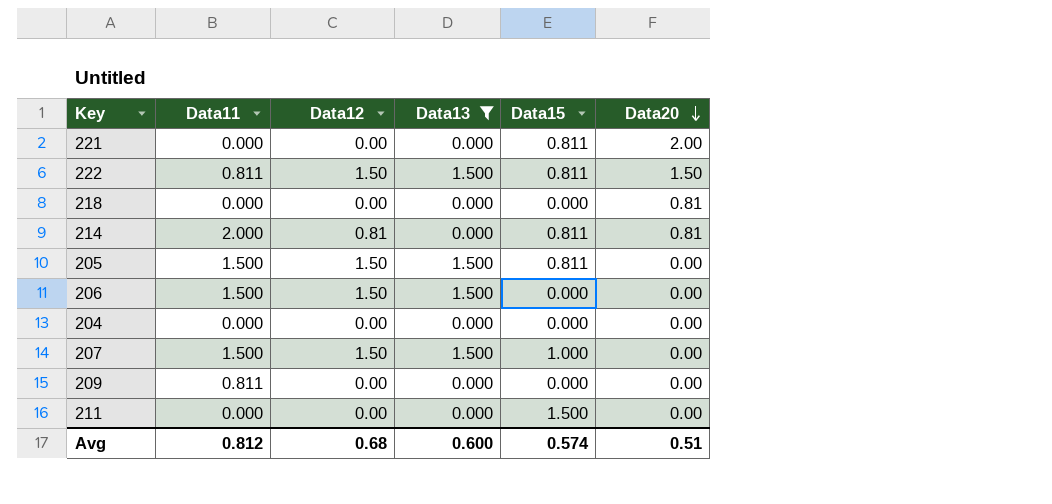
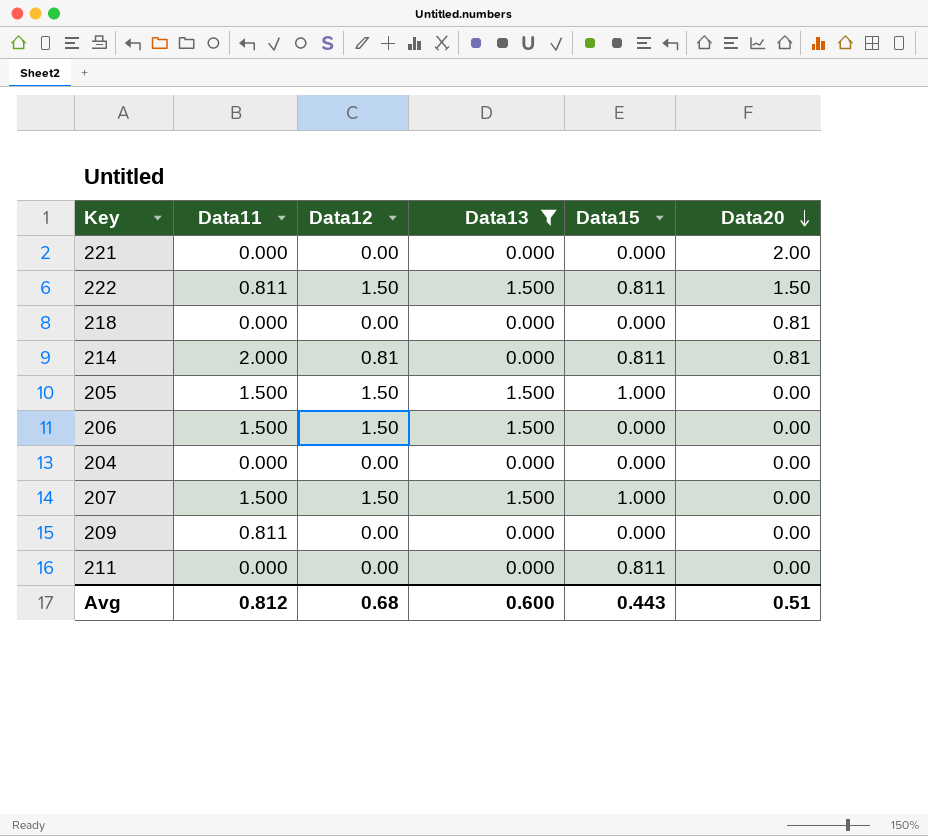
221 | Data15: 0.811 -> 0.000
205 | Data15: 0.811 -> 1.000
211 | Data15: 1.500 -> 0.811
Avg | Data15: 0.574 -> 0.443

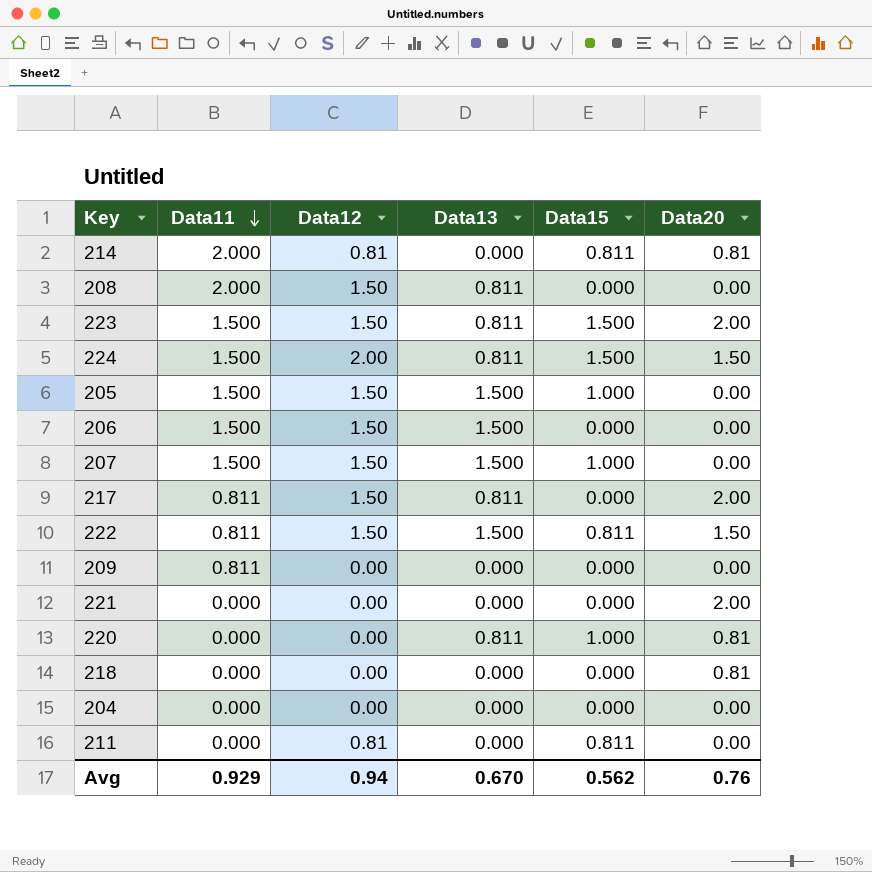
filter: Data13 != 0.811 -> none
row order: Data20 descending -> Data11 descending
211 | Data12: 0.00 -> 0.81
Avg | Data11: 0.812 -> 0.929
Avg | Data12: 0.68 -> 0.94
Avg | Data13: 0.600 -> 0.670
Avg | Data15: 0.443 -> 0.562
Avg | Data20: 0.51 -> 0.76

